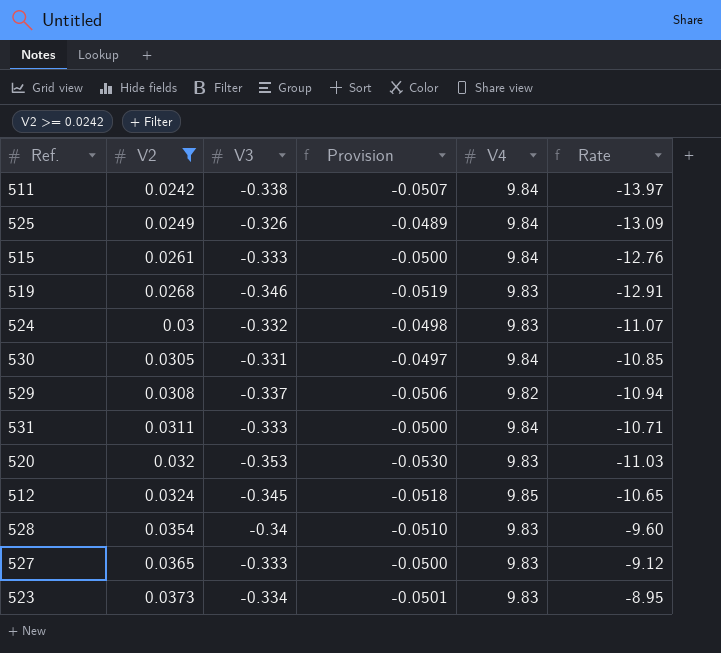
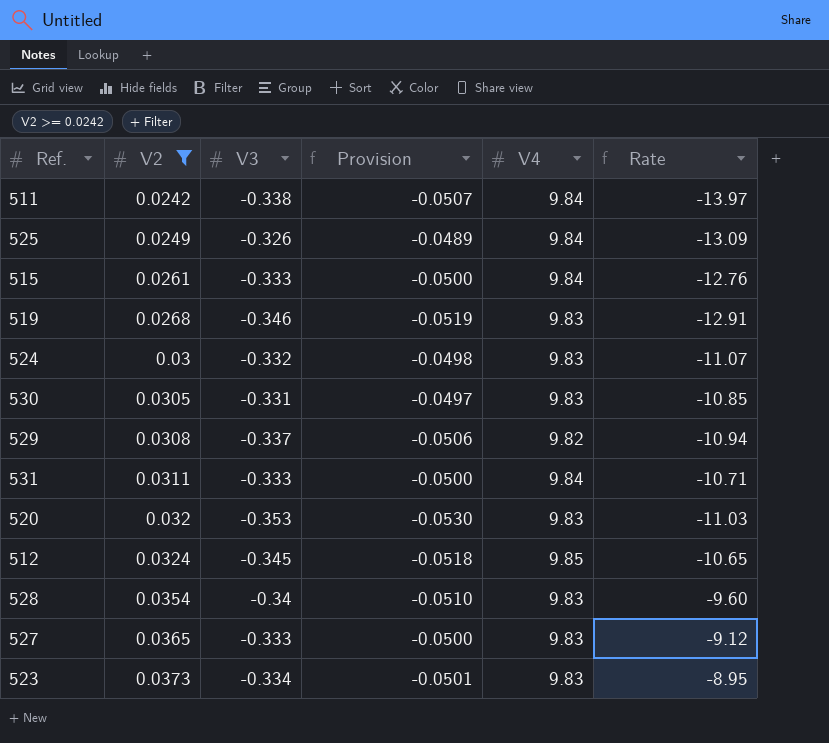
530 | V4: 9.84 -> 9.83

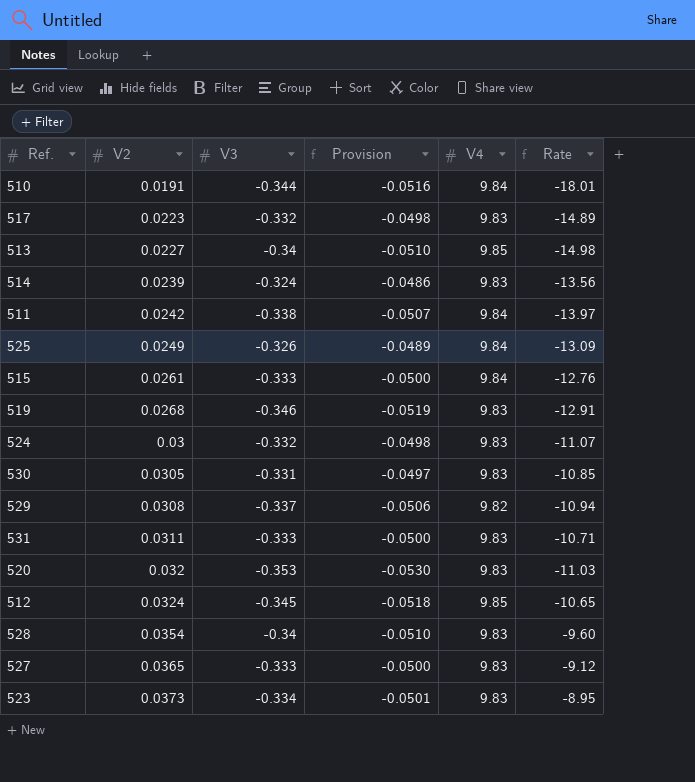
filter: V2 >= 0.0242 -> none
531 | V4: 9.84 -> 9.83

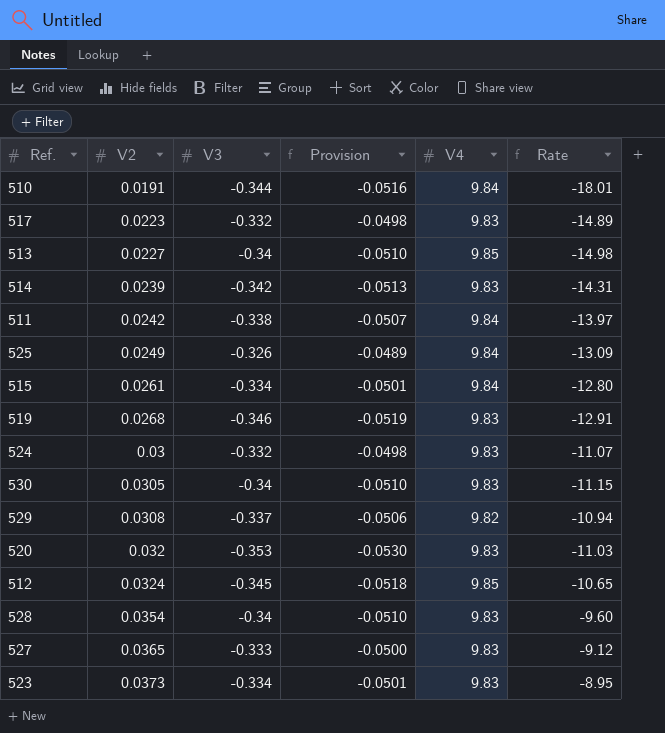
row 531: 0.0311 | -0.333 | -0.0500 | 9.83 | -10.71 -> none
514 | V3: -0.324 -> -0.342
514 | Provision: -0.0486 -> -0.0513
514 | Rate: -13.56 -> -14.31
515 | V3: -0.333 -> -0.334
515 | Provision: -0.0500 -> -0.0501
515 | Rate: -12.76 -> -12.80
530 | V3: -0.331 -> -0.34
530 | Provision: -0.0497 -> -0.0510
530 | Rate: -10.85 -> -11.15

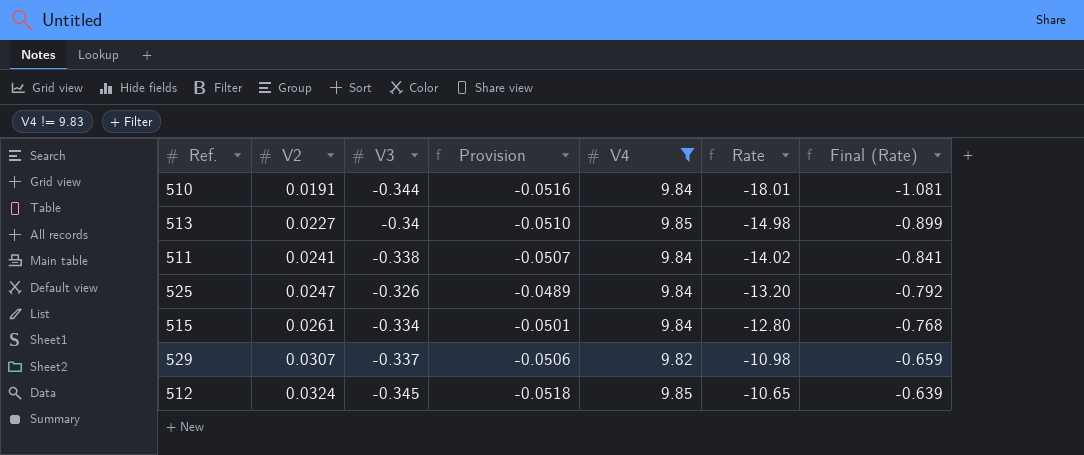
filter: none -> V4 != 9.83
column Final (Rate) | formula: none -> [Rate] * 0.06
511 | V2: 0.0242 -> 0.0241
511 | Rate: -13.97 -> -14.02
525 | V2: 0.0249 -> 0.0247
525 | Rate: -13.09 -> -13.20
529 | V2: 0.0308 -> 0.0307
529 | Rate: -10.94 -> -10.98

